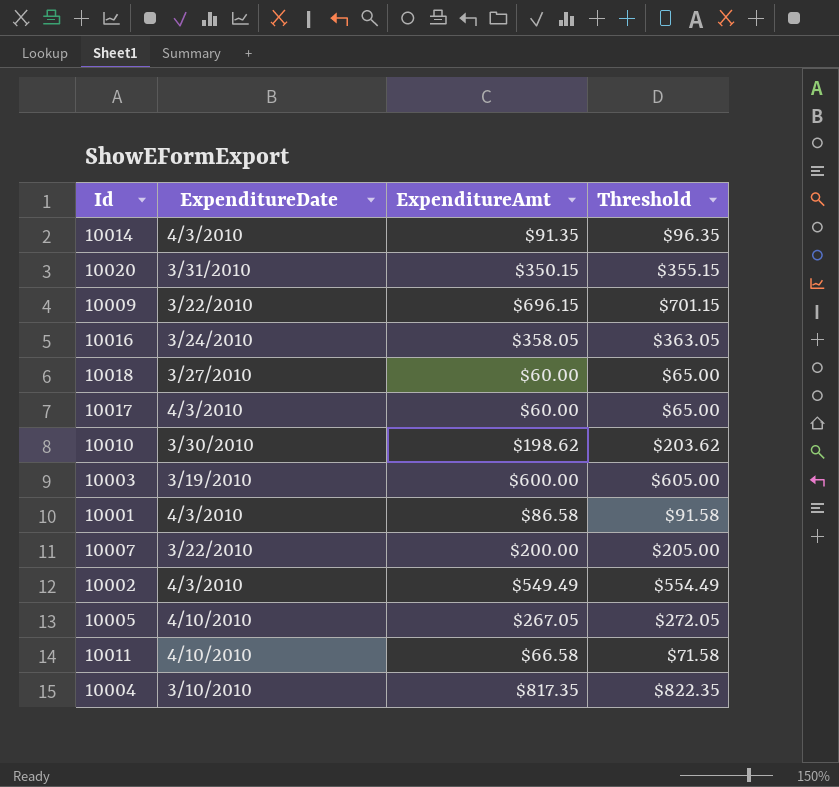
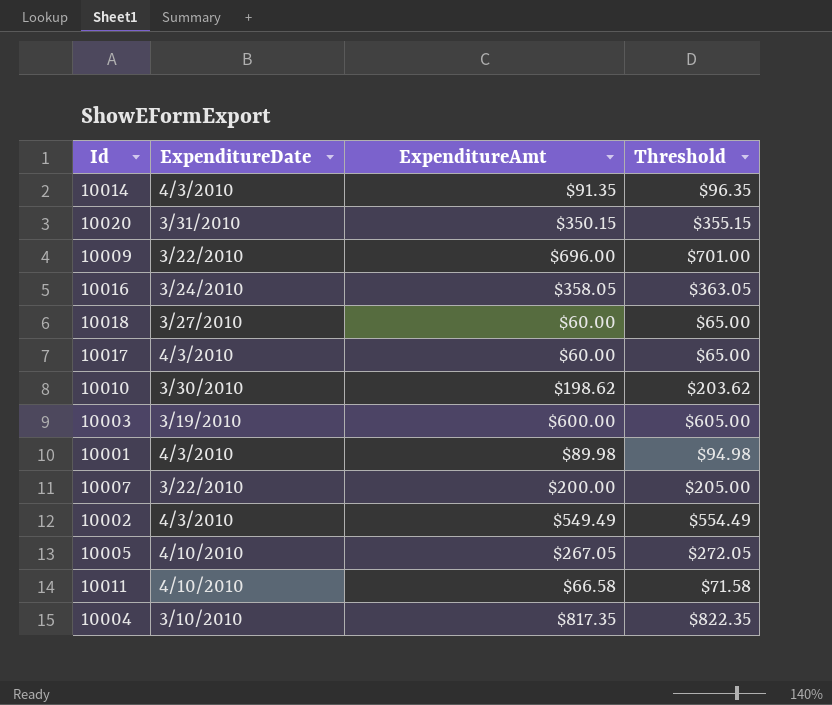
10009 | ExpenditureAmt: $696.15 -> $696.00
10009 | Threshold: $701.15 -> $701.00
10001 | ExpenditureAmt: $86.58 -> $89.98
10001 | Threshold: $91.58 -> $94.98

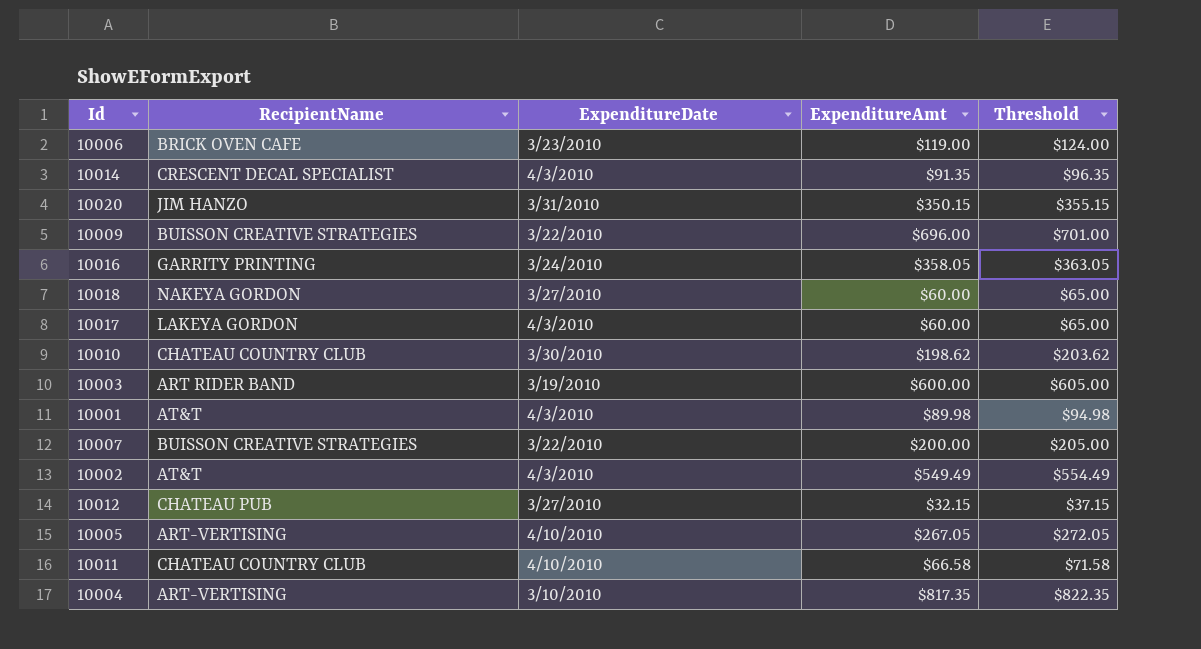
column RecipientName | position: none -> 2
row 10006: none -> BRICK OVEN CAFE | 3/23/2010 | $119.00 | $124.00
row 10012: none -> CHATEAU PUB | 3/27/2010 | $32.15 | $37.15

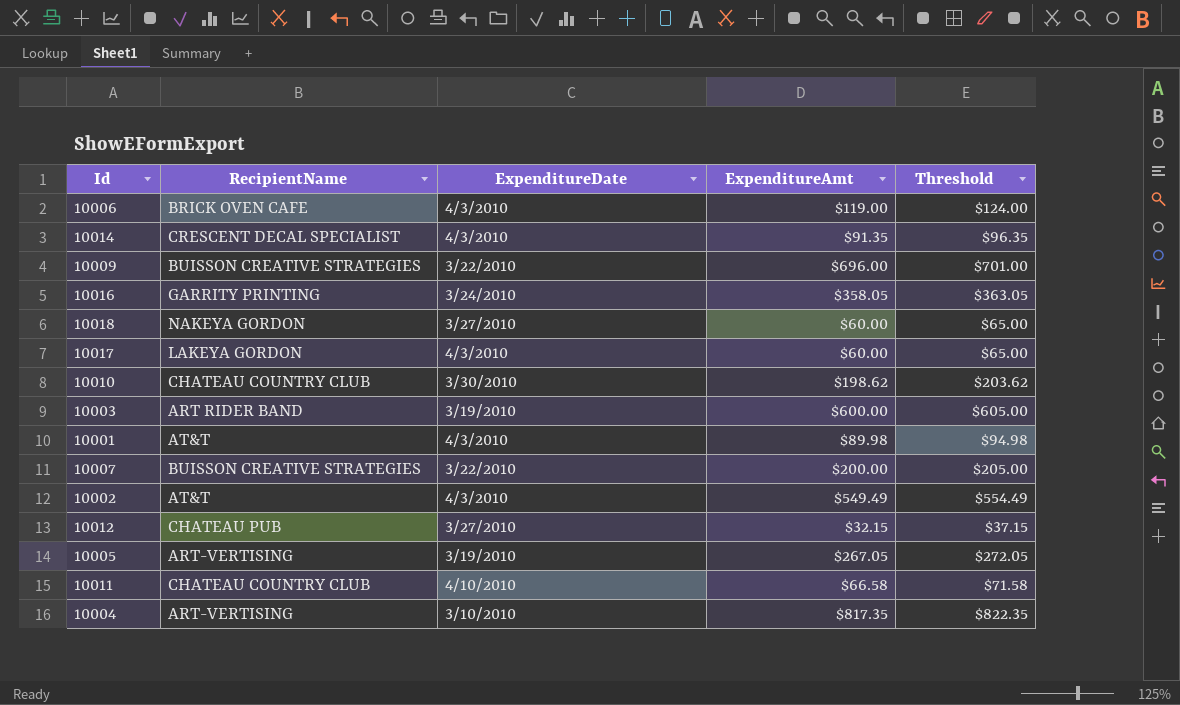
row 10020: JIM HANZO | 3/31/2010 | $350.15 | $355.15 -> none
10006 | ExpenditureDate: 3/23/2010 -> 4/3/2010
10005 | ExpenditureDate: 4/10/2010 -> 3/19/2010

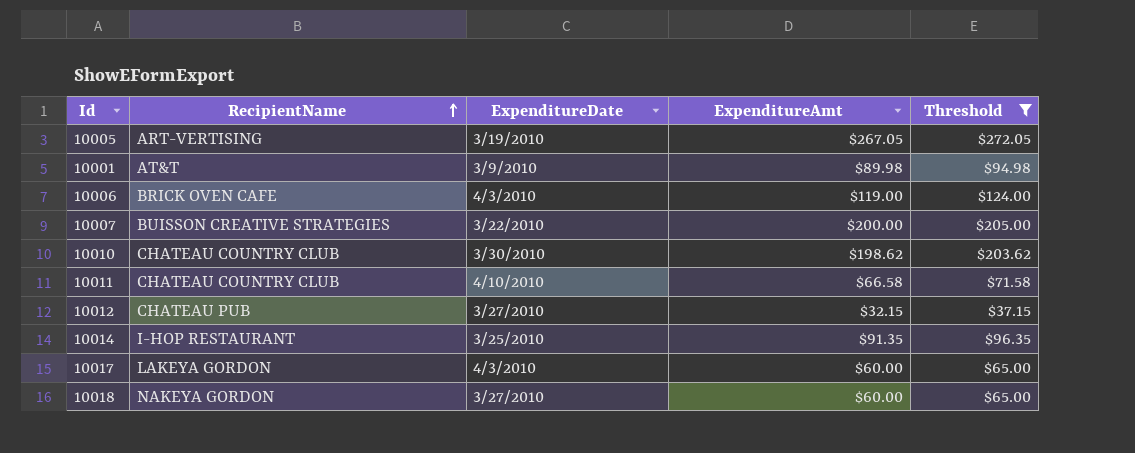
filter: none -> Threshold <= $272.05
row order: none -> RecipientName ascending
10001 | ExpenditureDate: 4/3/2010 -> 3/9/2010
10014 | RecipientName: CRESCENT DECAL SPECIALIST -> I-HOP RESTAURANT
10014 | ExpenditureDate: 4/3/2010 -> 3/25/2010

